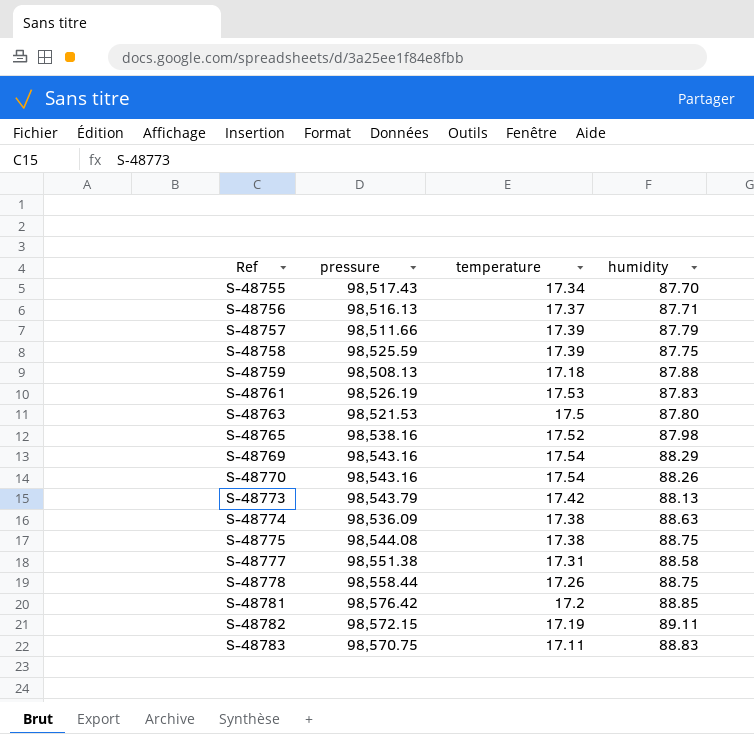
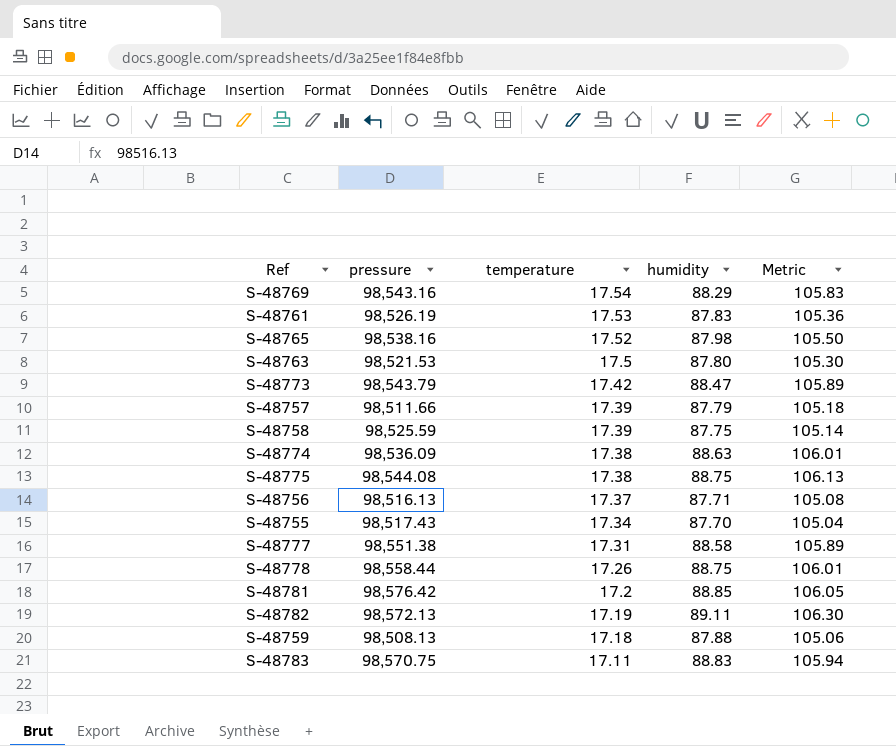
row order: Ref ascending -> temperature descending
column Metric | formula: none -> [temperature] + [humidity]
row S-48770: 98,543.16 | 17.54 | 88.26 -> none
S-48773 | humidity: 88.13 -> 88.47
S-48782 | pressure: 98,572.15 -> 98,572.13

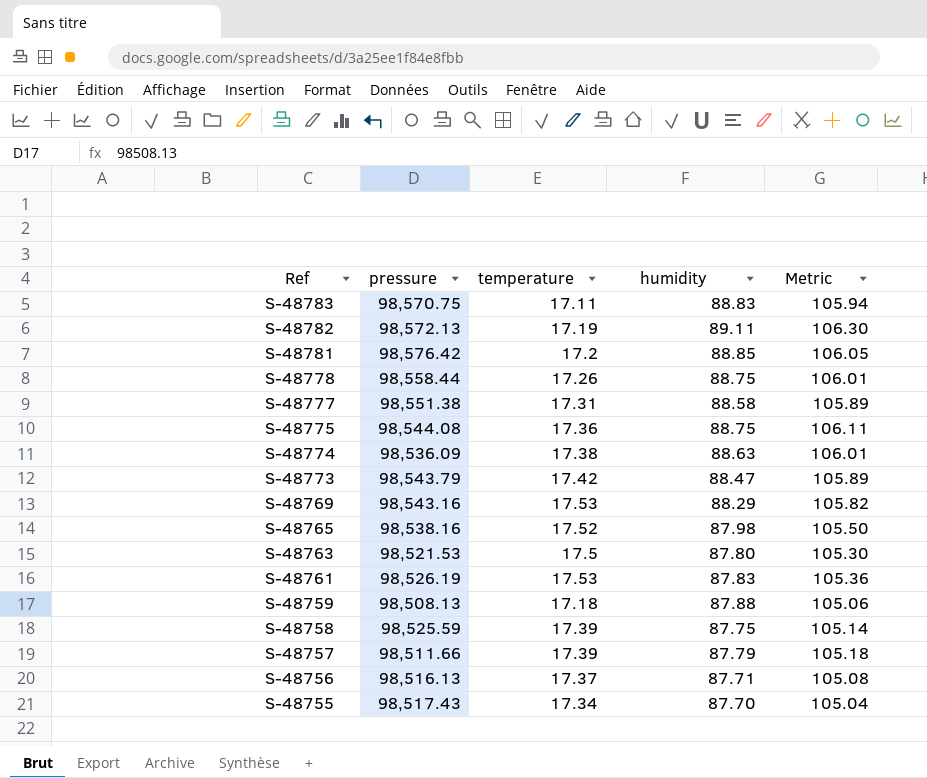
row order: temperature descending -> Ref descending
S-48775 | temperature: 17.38 -> 17.36
S-48775 | Metric: 106.13 -> 106.11
S-48769 | temperature: 17.54 -> 17.53
S-48769 | Metric: 105.83 -> 105.82

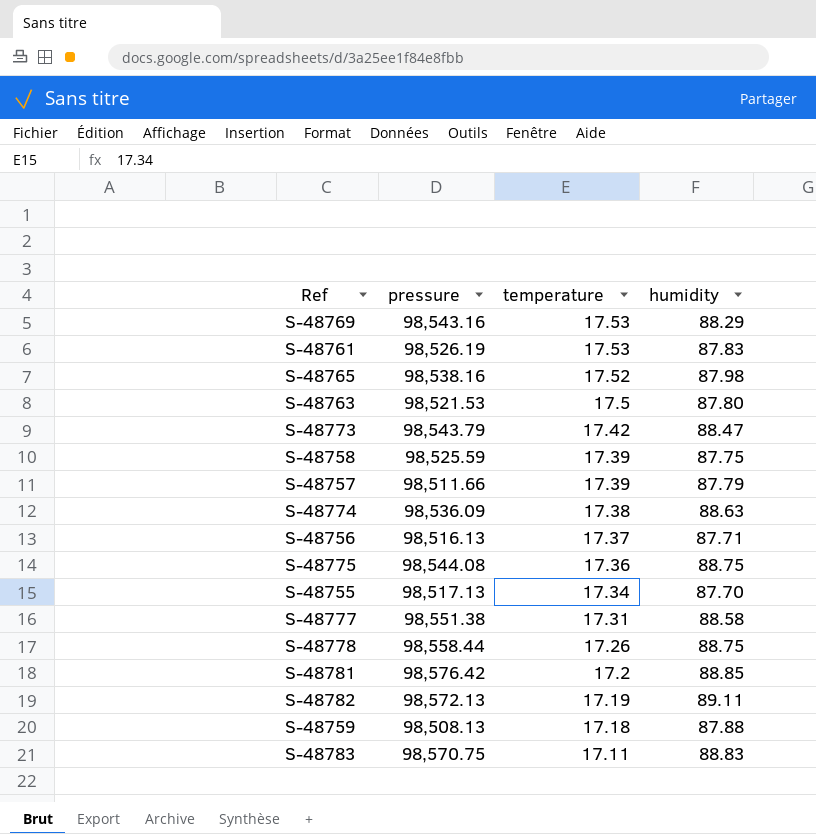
row order: Ref descending -> temperature descending
column Metric | formula: [temperature] + [humidity] -> none
S-48755 | pressure: 98,517.43 -> 98,517.13

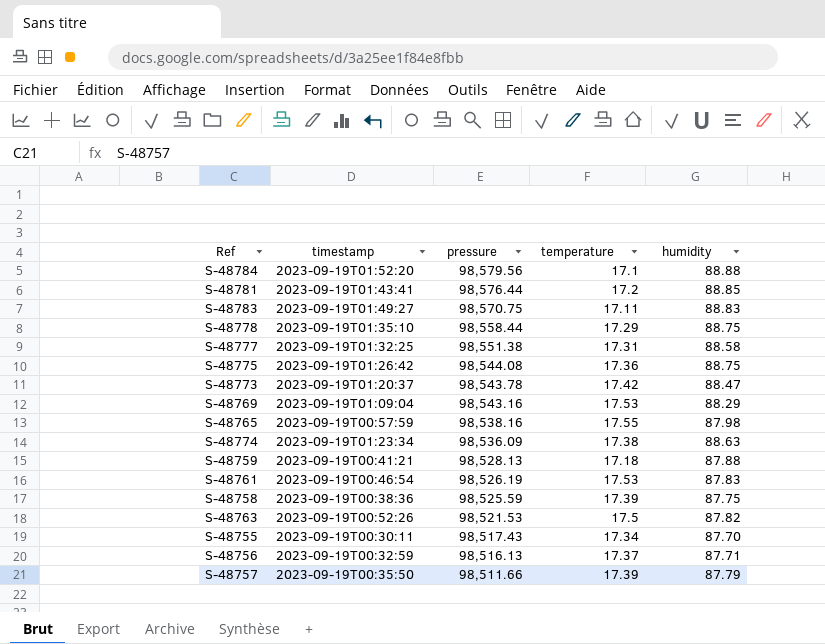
row order: temperature descending -> pressure descending
column timestamp | position: none -> 2
row S-48782: 98,572.13 | 17.19 | 89.11 -> none
row S-48784: none -> 2023-09-19T01:52:20 | 98,579.56 | 17.1 | 88.88
S-48781 | pressure: 98,576.42 -> 98,576.44
S-48778 | temperature: 17.26 -> 17.29
S-48773 | pressure: 98,543.79 -> 98,543.78
S-48765 | temperature: 17.52 -> 17.55
S-48759 | pressure: 98,508.13 -> 98,528.13
S-48763 | humidity: 87.80 -> 87.82
S-48755 | pressure: 98,517.13 -> 98,517.43

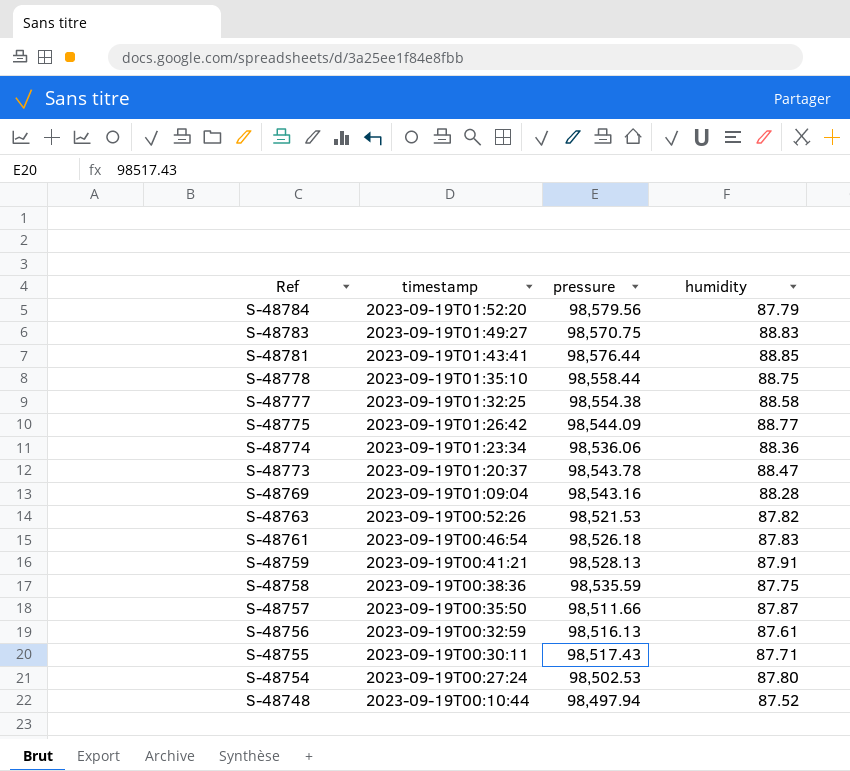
row order: pressure descending -> Ref descending
column temperature | position: 4 -> none
row S-48765: 2023-09-19T00:57:59 | 98,538.16 | 17.55 | 87.98 -> none
S-48784 | humidity: 88.88 -> 87.79
S-48777 | pressure: 98,551.38 -> 98,554.38
S-48775 | pressure: 98,544.08 -> 98,544.09
S-48775 | humidity: 88.75 -> 88.77
S-48774 | pressure: 98,536.09 -> 98,536.06
S-48774 | humidity: 88.63 -> 88.36
S-48769 | humidity: 88.29 -> 88.28
S-48761 | pressure: 98,526.19 -> 98,526.18
S-48759 | humidity: 87.88 -> 87.91
S-48758 | pressure: 98,525.59 -> 98,535.59
S-48757 | humidity: 87.79 -> 87.87
S-48756 | humidity: 87.71 -> 87.61
S-48755 | humidity: 87.70 -> 87.71
row S-48754: none -> 2023-09-19T00:27:24 | 98,502.53 | 87.80
row S-48748: none -> 2023-09-19T00:10:44 | 98,497.94 | 87.52

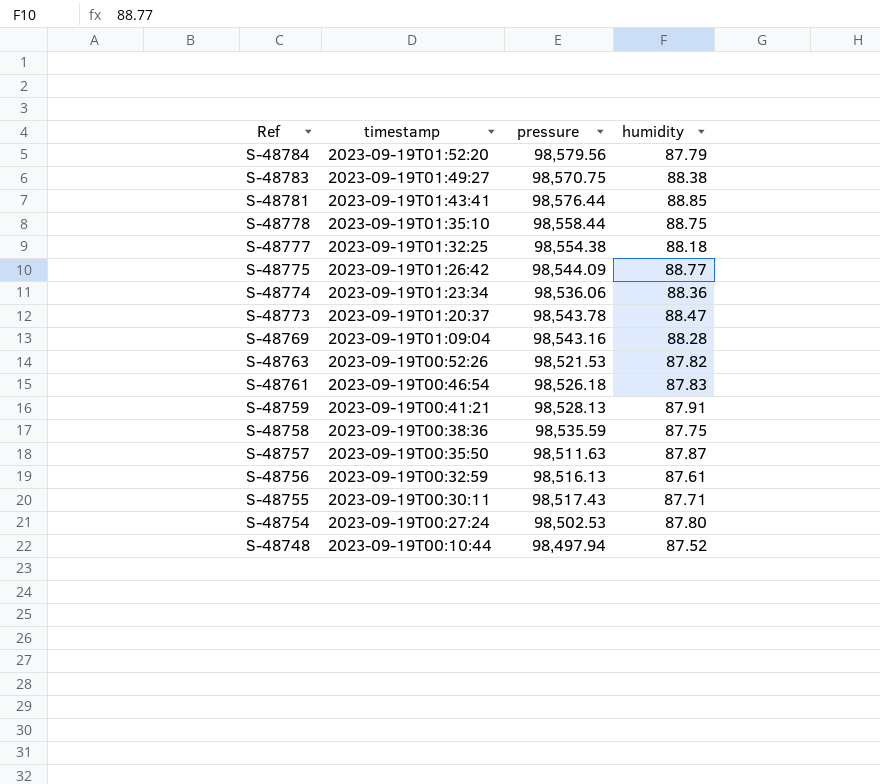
S-48783 | humidity: 88.83 -> 88.38
S-48777 | humidity: 88.58 -> 88.18
S-48757 | pressure: 98,511.66 -> 98,511.63

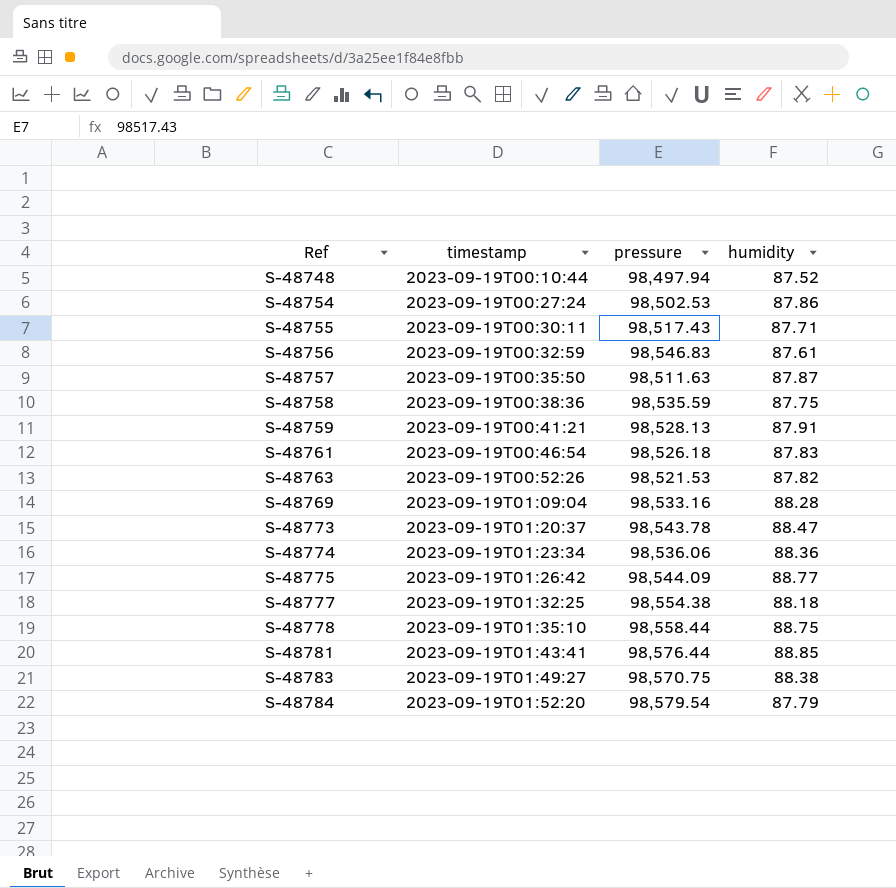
row order: Ref descending -> Ref ascending
S-48754 | humidity: 87.80 -> 87.86
S-48756 | pressure: 98,516.13 -> 98,546.83
S-48769 | pressure: 98,543.16 -> 98,533.16
S-48784 | pressure: 98,579.56 -> 98,579.54

